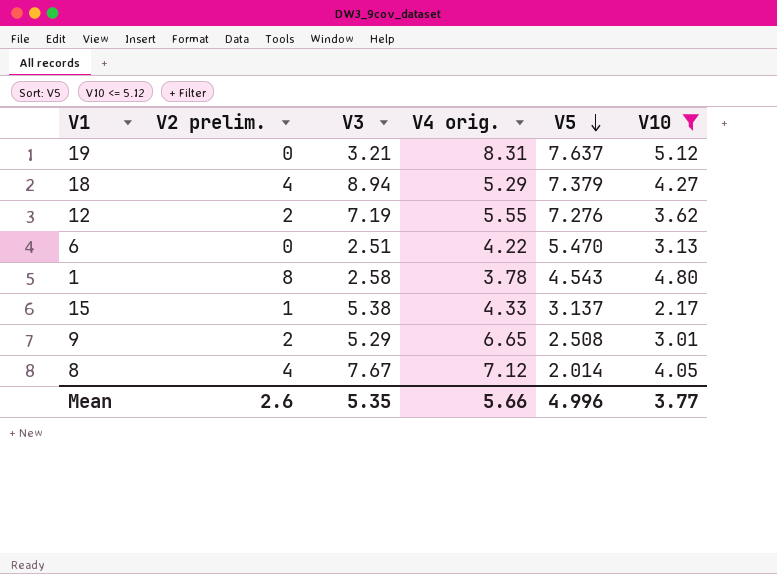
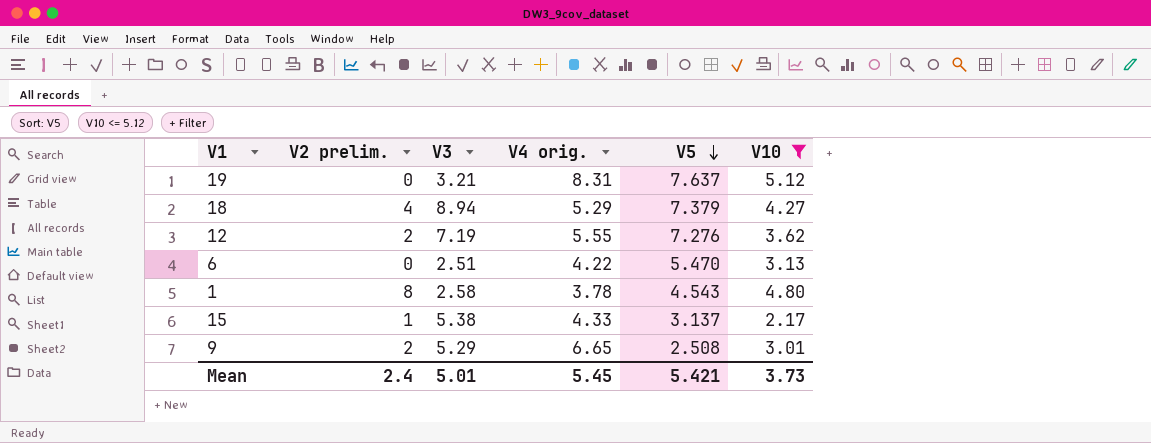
row 8: 4 | 7.67 | 7.12 | 2.014 | 4.05 -> none
Mean | V2 prelim.: 2.6 -> 2.4
Mean | V3: 5.35 -> 5.01
Mean | V4 orig.: 5.66 -> 5.45
Mean | V5: 4.996 -> 5.421
Mean | V10: 3.77 -> 3.73

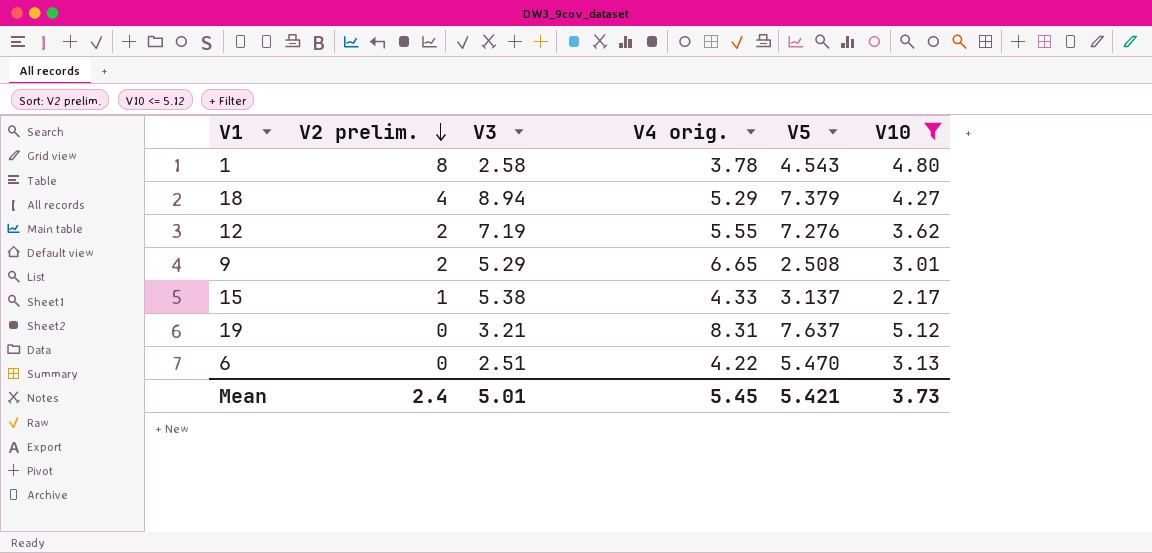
row order: V5 descending -> V2 prelim. descending

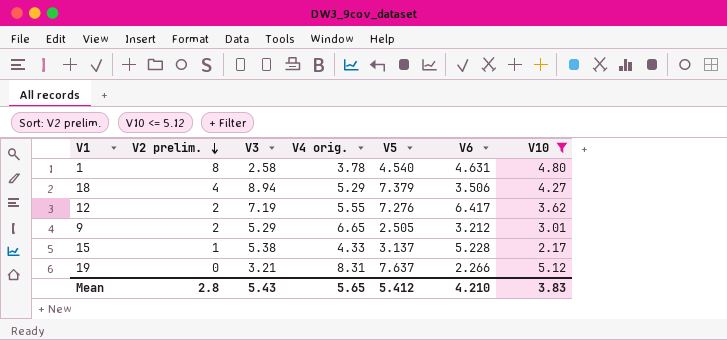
column V6 | position: none -> 6
row 6: 0 | 2.51 | 4.22 | 5.470 | 3.13 -> none
1 | V5: 4.543 -> 4.540
9 | V5: 2.508 -> 2.505
Mean | V2 prelim.: 2.4 -> 2.8
Mean | V3: 5.01 -> 5.43
Mean | V4 orig.: 5.45 -> 5.65
Mean | V5: 5.421 -> 5.412
Mean | V10: 3.73 -> 3.83

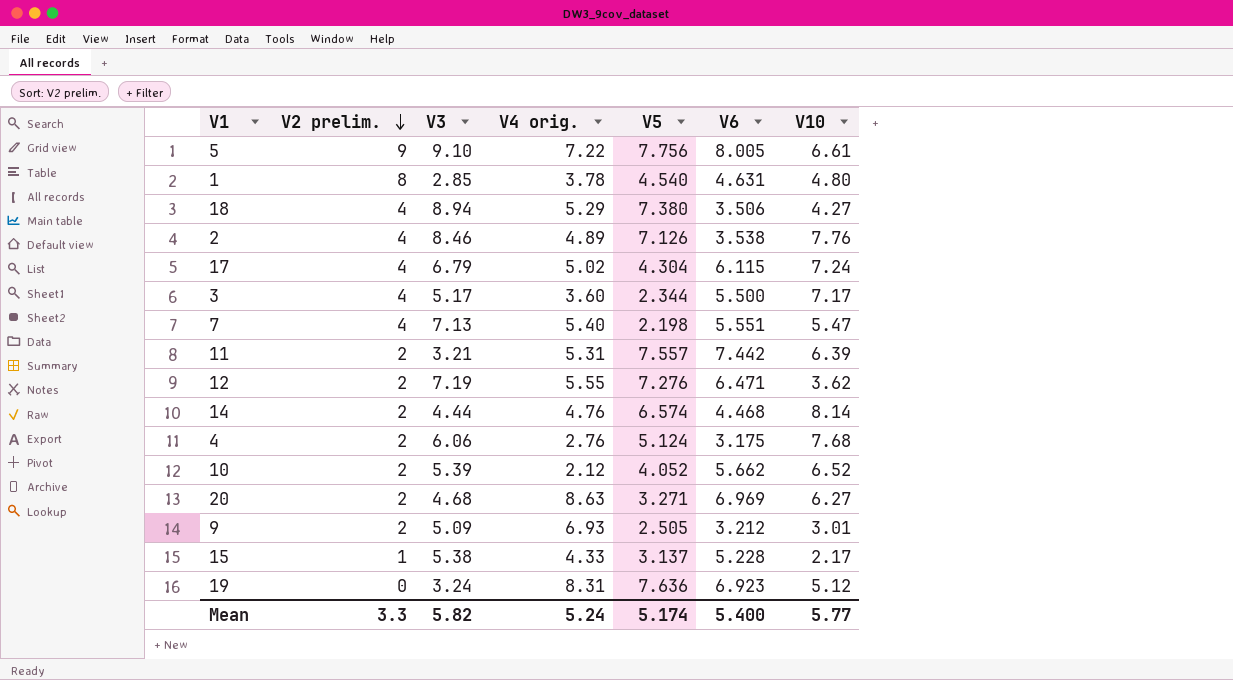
filter: V10 <= 5.12 -> none
1 | V3: 2.58 -> 2.85
18 | V5: 7.379 -> 7.380
12 | V6: 6.417 -> 6.471
9 | V3: 5.29 -> 5.09
9 | V4 orig.: 6.65 -> 6.93
19 | V3: 3.21 -> 3.24
19 | V5: 7.637 -> 7.636
19 | V6: 2.266 -> 6.923
Mean | V2 prelim.: 2.8 -> 3.3
Mean | V3: 5.43 -> 5.82
Mean | V4 orig.: 5.65 -> 5.24
Mean | V5: 5.412 -> 5.174
Mean | V6: 4.210 -> 5.400
Mean | V10: 3.83 -> 5.77

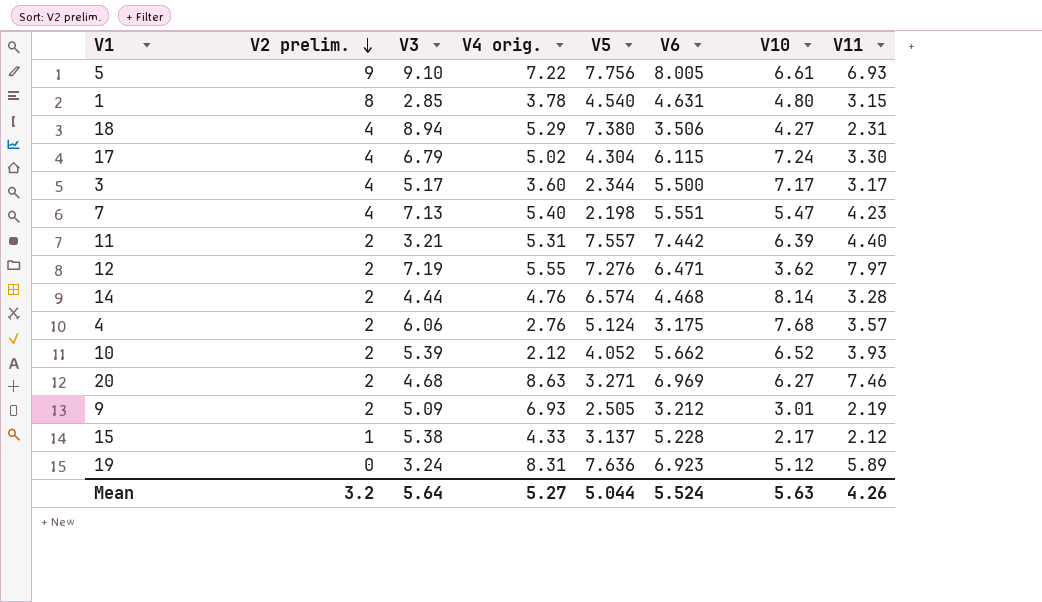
column V11 | position: none -> 8
row 2: 4 | 8.46 | 4.89 | 7.126 | 3.538 | 7.76 -> none
Mean | V2 prelim.: 3.3 -> 3.2
Mean | V3: 5.82 -> 5.64
Mean | V4 orig.: 5.24 -> 5.27
Mean | V5: 5.174 -> 5.044
Mean | V6: 5.400 -> 5.524
Mean | V10: 5.77 -> 5.63

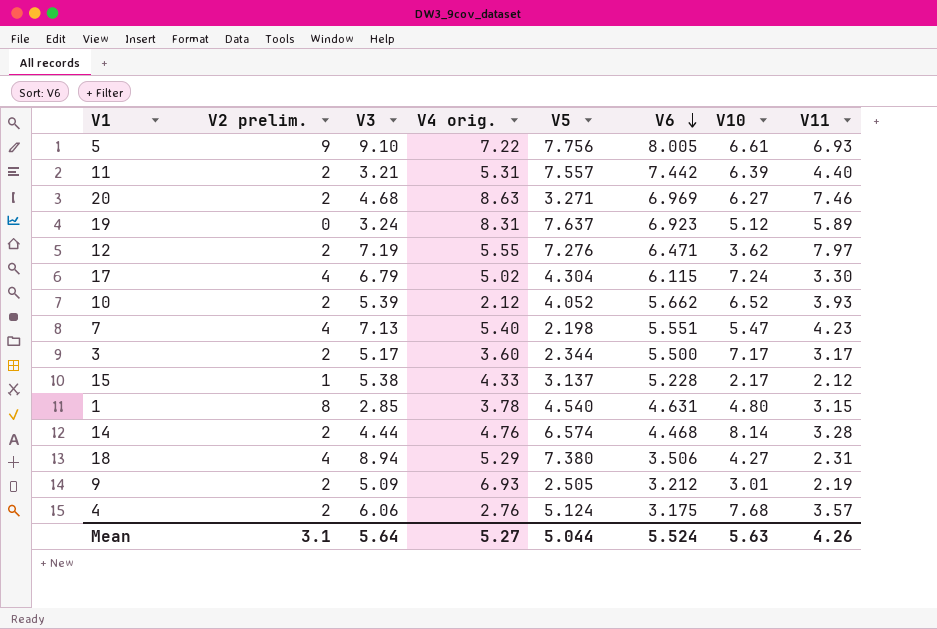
row order: V2 prelim. descending -> V6 descending
19 | V5: 7.636 -> 7.637
3 | V2 prelim.: 4 -> 2
Mean | V2 prelim.: 3.2 -> 3.1

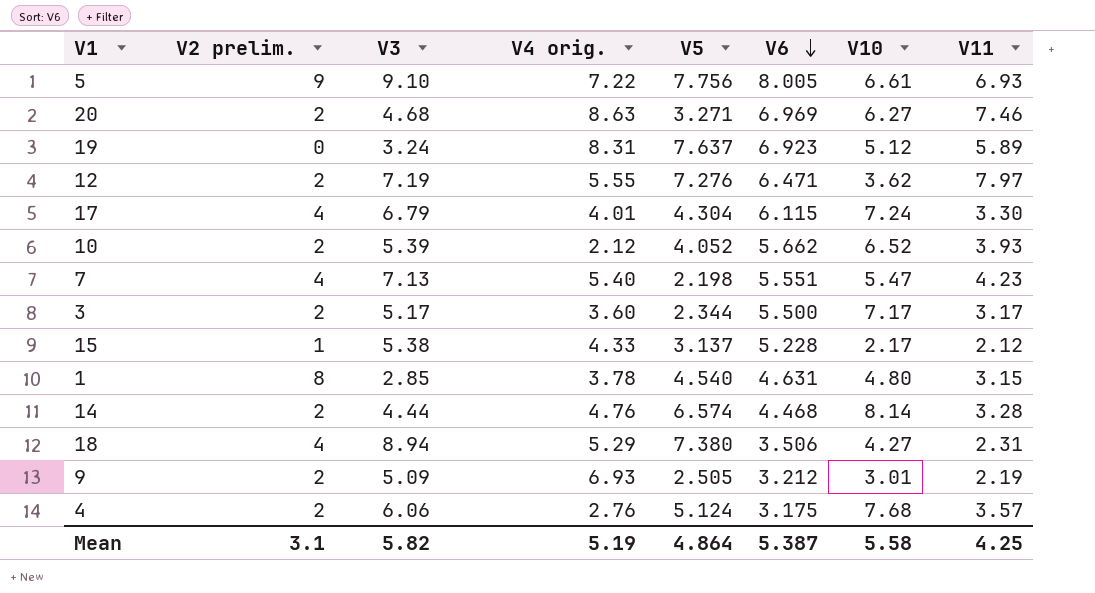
row 11: 2 | 3.21 | 5.31 | 7.557 | 7.442 | 6.39 | 4.40 -> none
17 | V4 orig.: 5.02 -> 4.01
Mean | V3: 5.64 -> 5.82
Mean | V4 orig.: 5.27 -> 5.19
Mean | V5: 5.044 -> 4.864
Mean | V6: 5.524 -> 5.387
Mean | V10: 5.63 -> 5.58
Mean | V11: 4.26 -> 4.25

